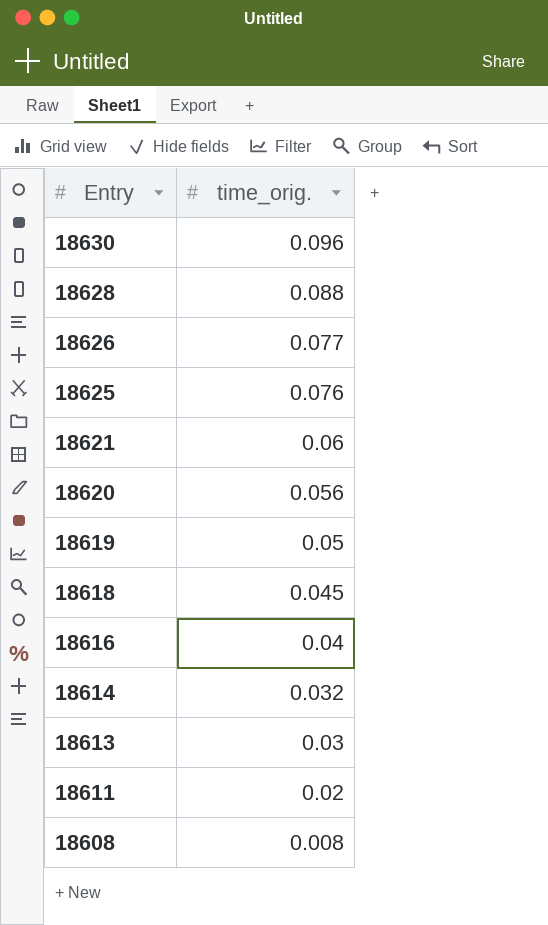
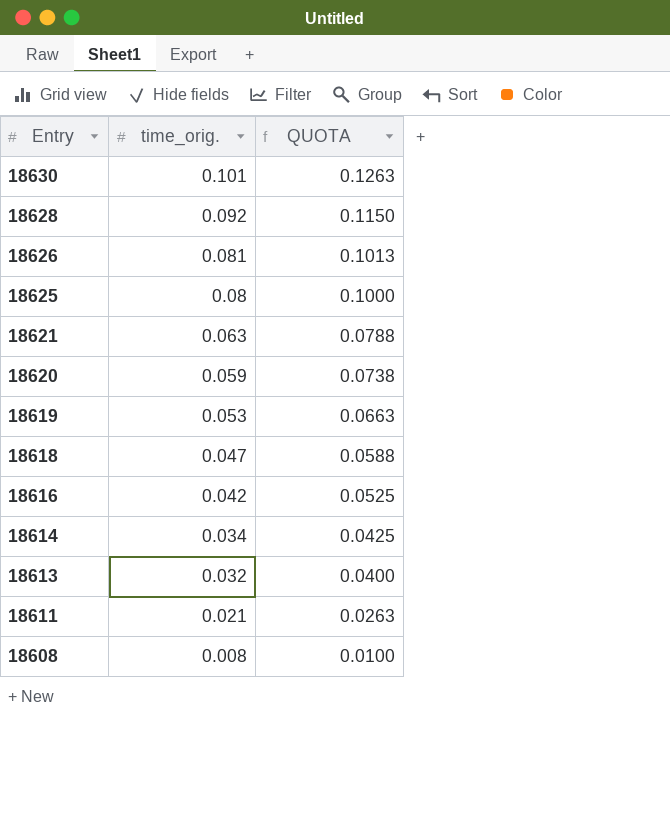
column QUOTA | formula: none -> [time_orig.] * 1.25
18630 | time_orig.: 0.096 -> 0.101
18628 | time_orig.: 0.088 -> 0.092
18626 | time_orig.: 0.077 -> 0.081
18625 | time_orig.: 0.076 -> 0.08
18621 | time_orig.: 0.06 -> 0.063
18620 | time_orig.: 0.056 -> 0.059
18619 | time_orig.: 0.05 -> 0.053
18618 | time_orig.: 0.045 -> 0.047
18616 | time_orig.: 0.04 -> 0.042
18614 | time_orig.: 0.032 -> 0.034
18613 | time_orig.: 0.03 -> 0.032
18611 | time_orig.: 0.02 -> 0.021

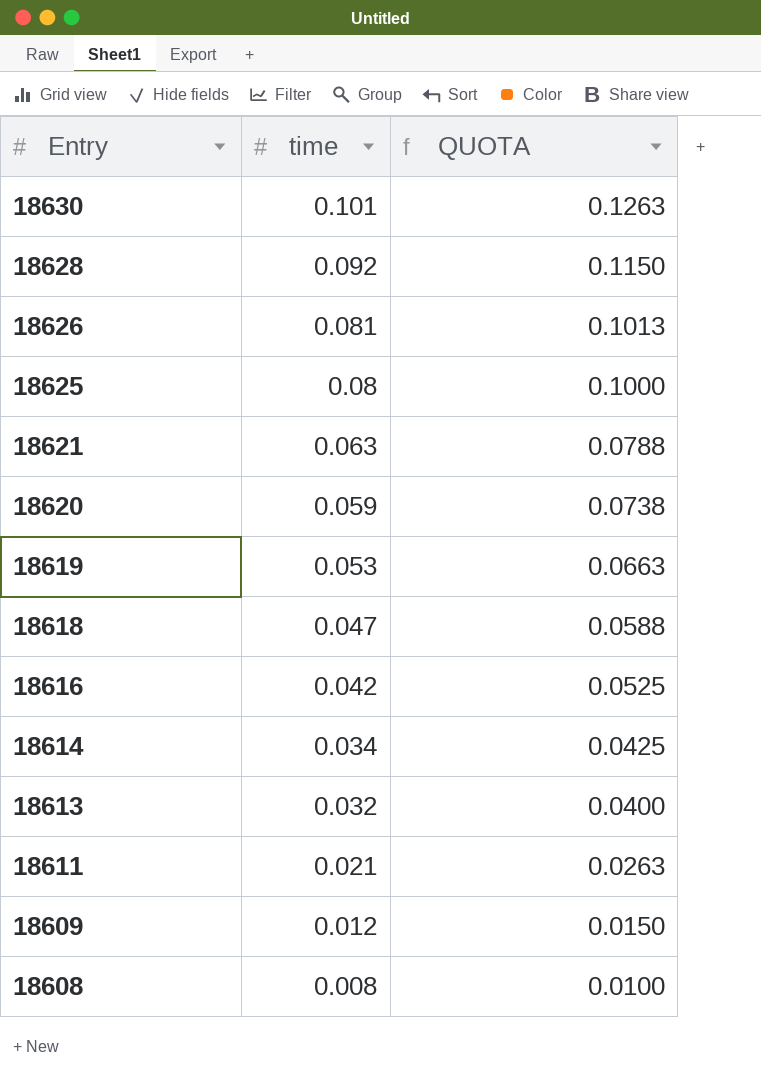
column name: time_orig. -> time
row 18609: none -> 0.012 | 0.0150

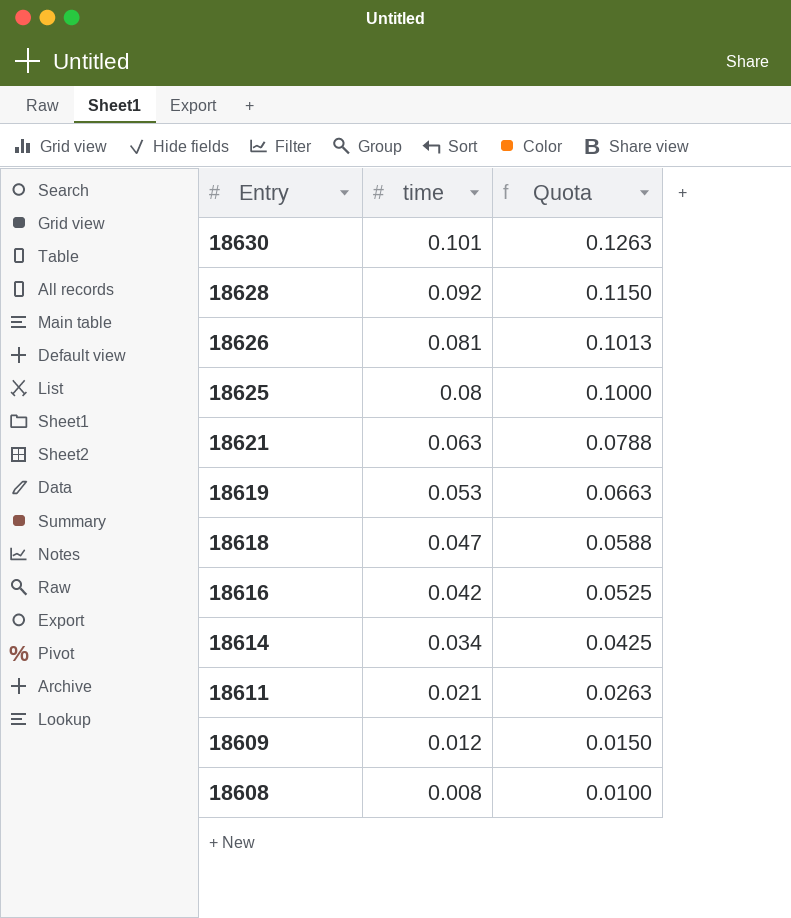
column name: QUOTA -> Quota
row 18620: 0.059 | 0.0738 -> none
row 18613: 0.032 | 0.0400 -> none

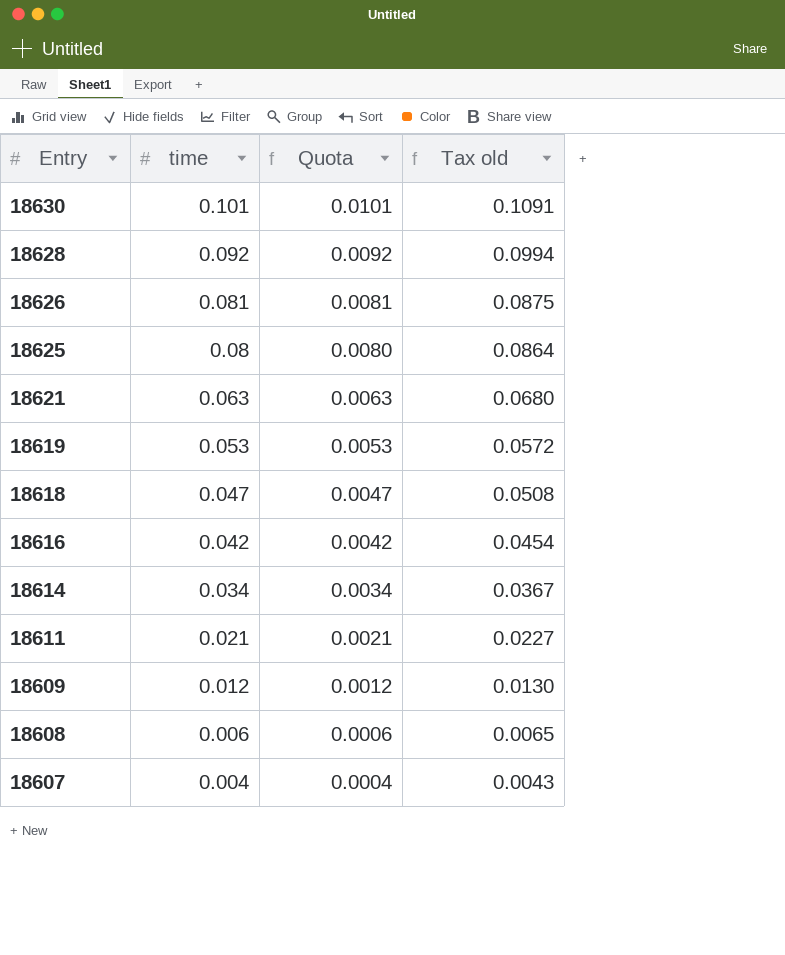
column Quota | formula: [time] * 1.25 -> [time] * 0.1
column Tax old | formula: none -> [time] * 1.08
18608 | time: 0.008 -> 0.006
row 18607: none -> 0.004 | 0.0004 | 0.0043

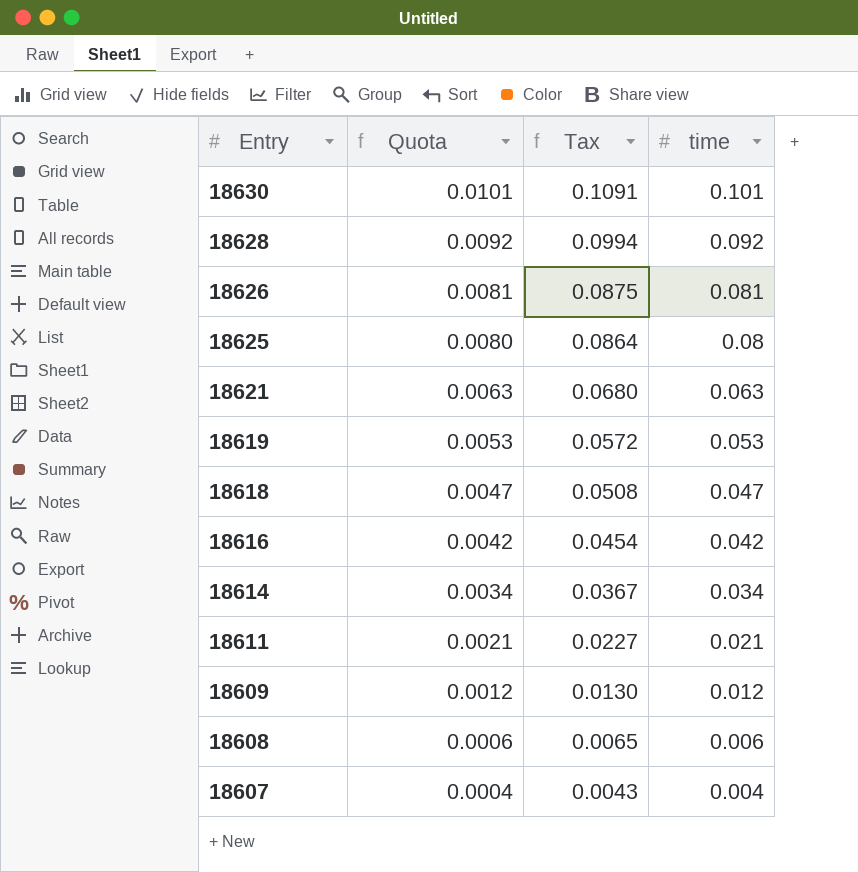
column name: Tax old -> Tax
column time | position: 2 -> 4

